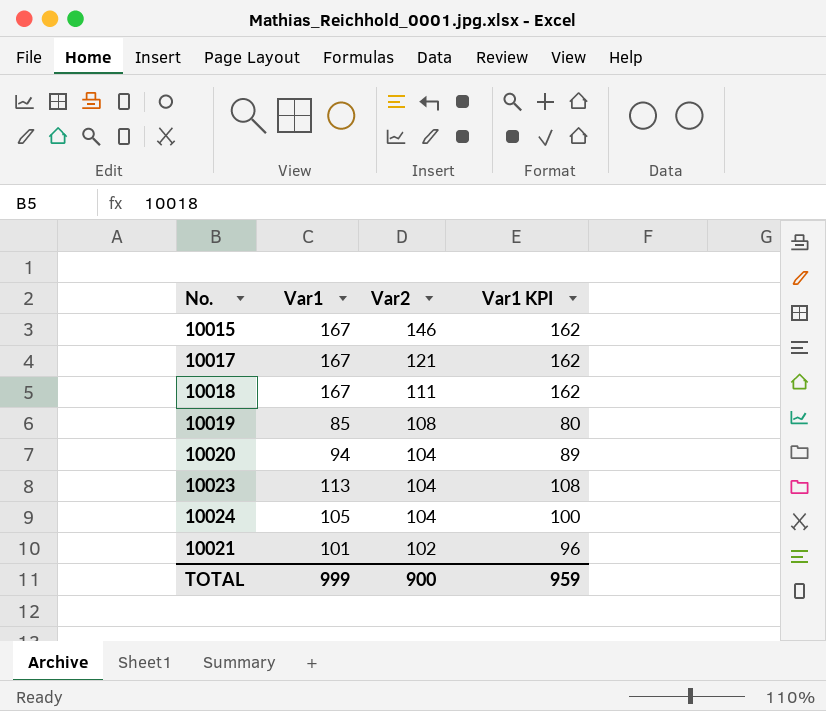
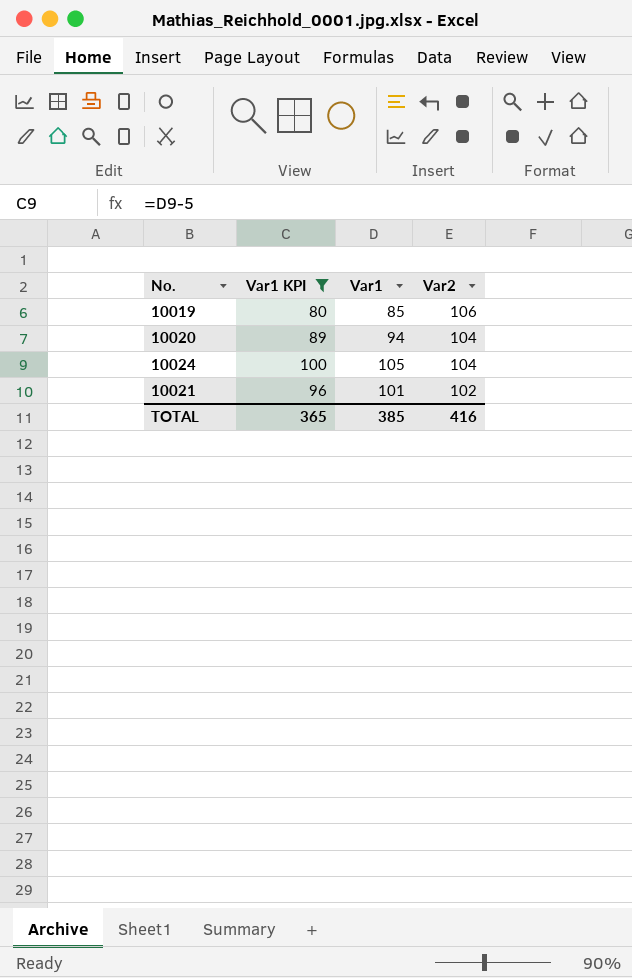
filter: none -> Var1 KPI <= 100
column Var1 KPI | position: 4 -> 2
10019 | Var2: 108 -> 106
TOTAL | Var1 KPI: 959 -> 365
TOTAL | Var1: 999 -> 385
TOTAL | Var2: 900 -> 416

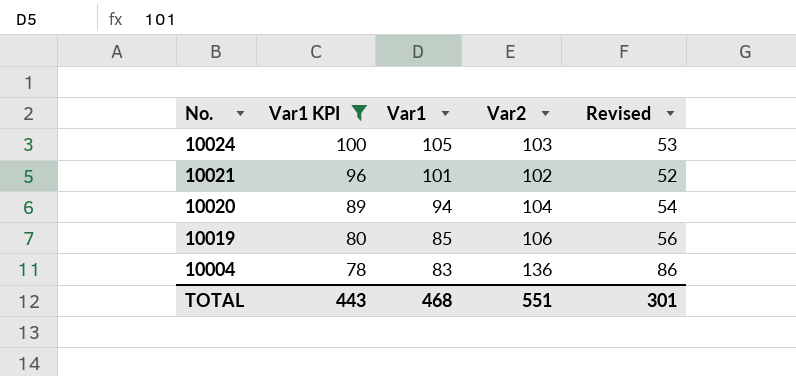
row order: Var2 descending -> No. descending
column Revised | formula: none -> [Var2] - 50
10024 | Var2: 104 -> 103
row 10004: none -> 78 | 83 | 136 | 86
TOTAL | Var1 KPI: 365 -> 443
TOTAL | Var1: 385 -> 468
TOTAL | Var2: 416 -> 551

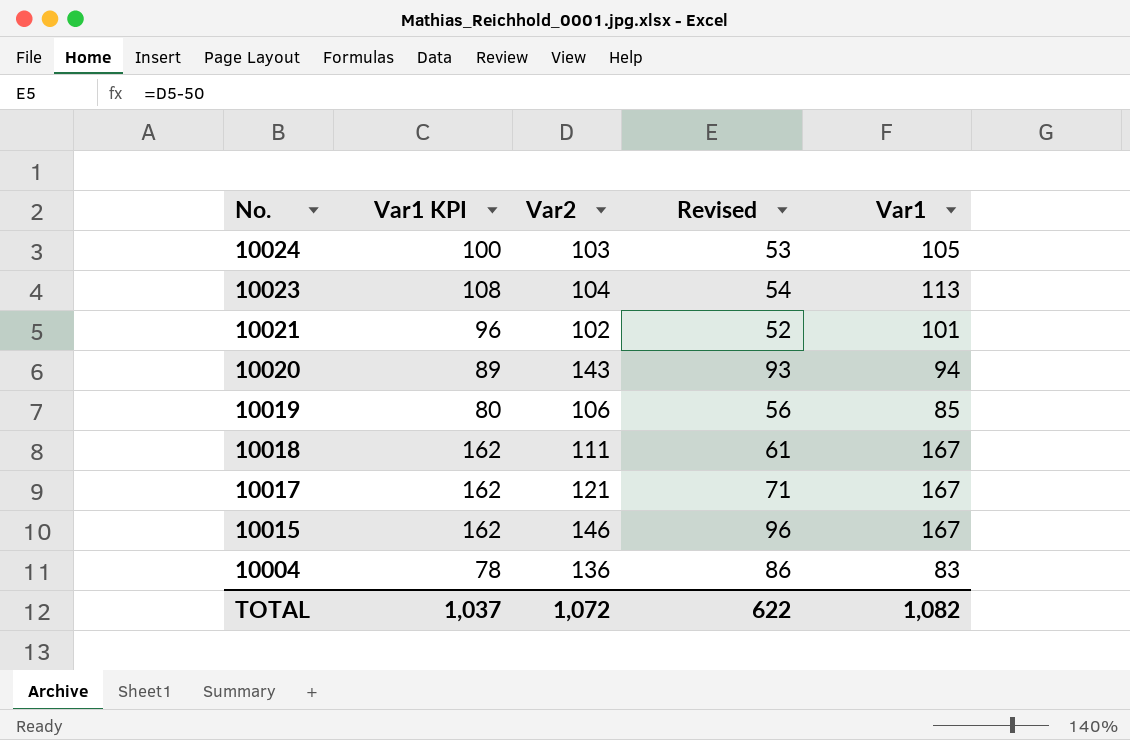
filter: Var1 KPI <= 100 -> none
column Var1 | position: 3 -> 5
10020 | Var2: 104 -> 143
10020 | Revised: 54 -> 93
TOTAL | Var1 KPI: 443 -> 1,037
TOTAL | Var2: 551 -> 1,072
TOTAL | Revised: 301 -> 622
TOTAL | Var1: 468 -> 1,082

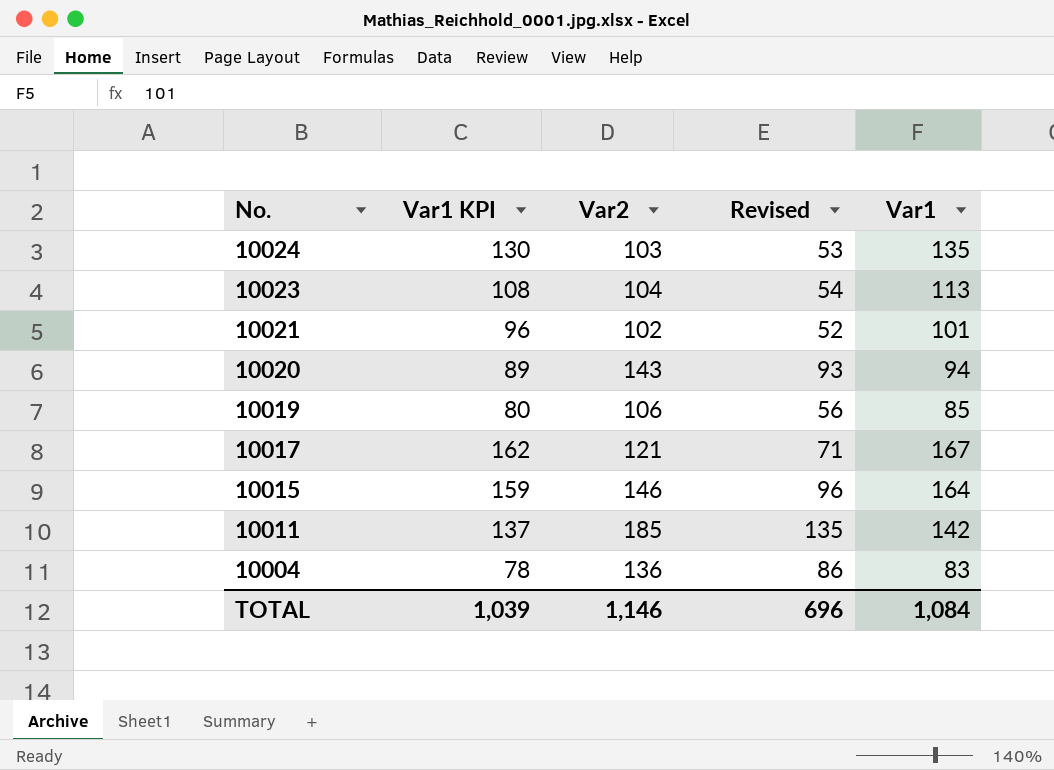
row 10018: 162 | 111 | 61 | 167 -> none
10024 | Var1 KPI: 100 -> 130
10024 | Var1: 105 -> 135
10015 | Var1 KPI: 162 -> 159
10015 | Var1: 167 -> 164
row 10011: none -> 137 | 185 | 135 | 142
TOTAL | Var1 KPI: 1,037 -> 1,039
TOTAL | Var2: 1,072 -> 1,146
TOTAL | Revised: 622 -> 696
TOTAL | Var1: 1,082 -> 1,084

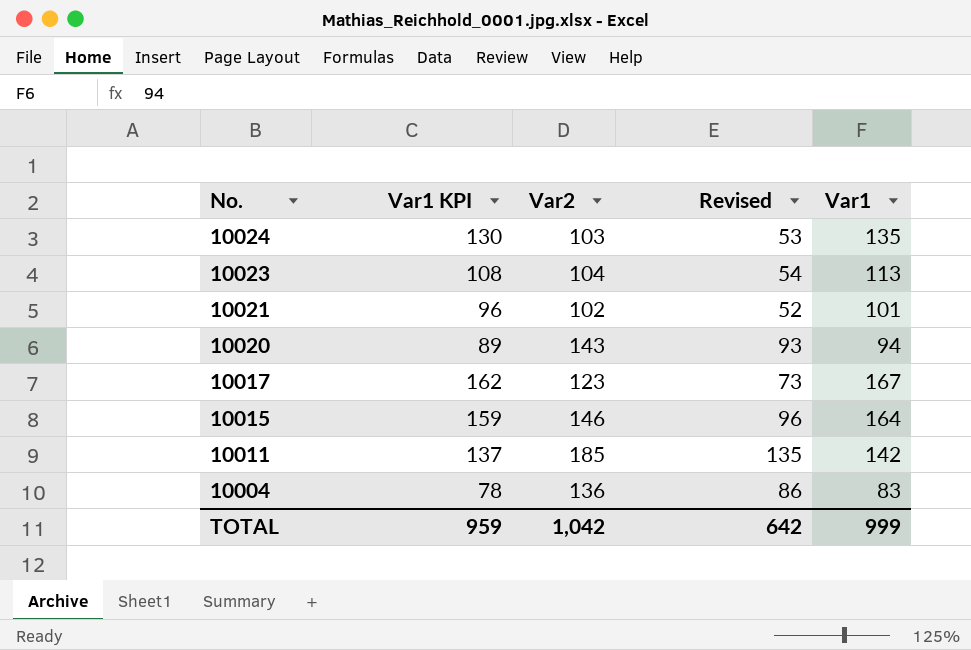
row 10019: 80 | 106 | 56 | 85 -> none
10017 | Var2: 121 -> 123
10017 | Revised: 71 -> 73
TOTAL | Var1 KPI: 1,039 -> 959
TOTAL | Var2: 1,146 -> 1,042
TOTAL | Revised: 696 -> 642
TOTAL | Var1: 1,084 -> 999

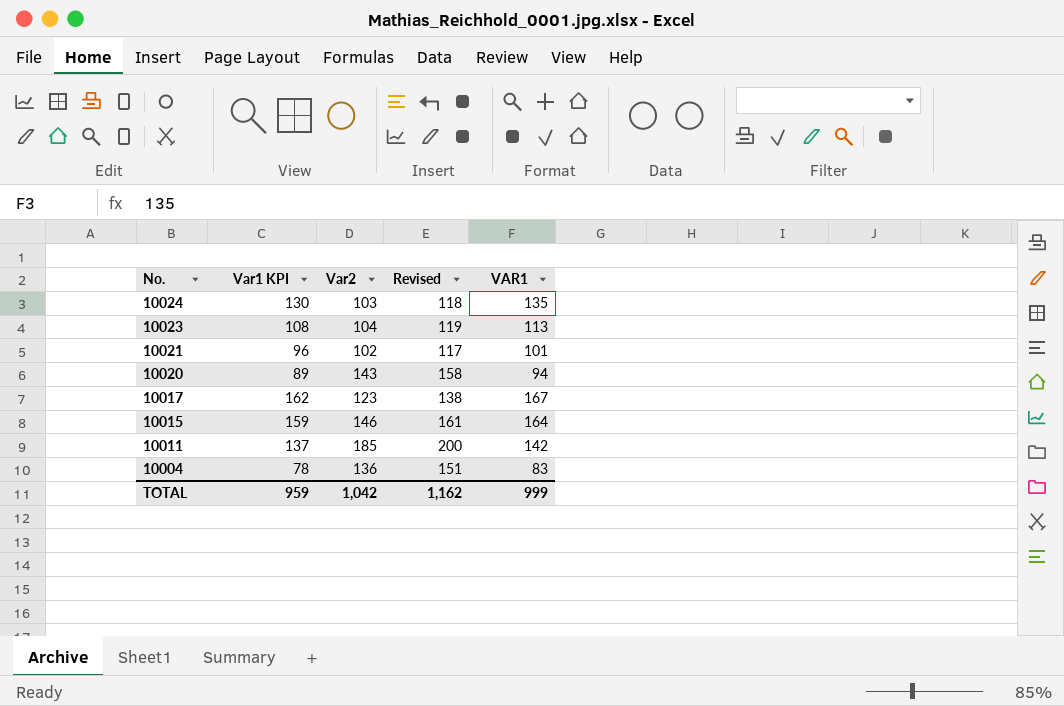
column Revised | formula: [Var2] - 50 -> [Var2] + 15
column name: Var1 -> VAR1
TOTAL | Revised: 642 -> 1,162

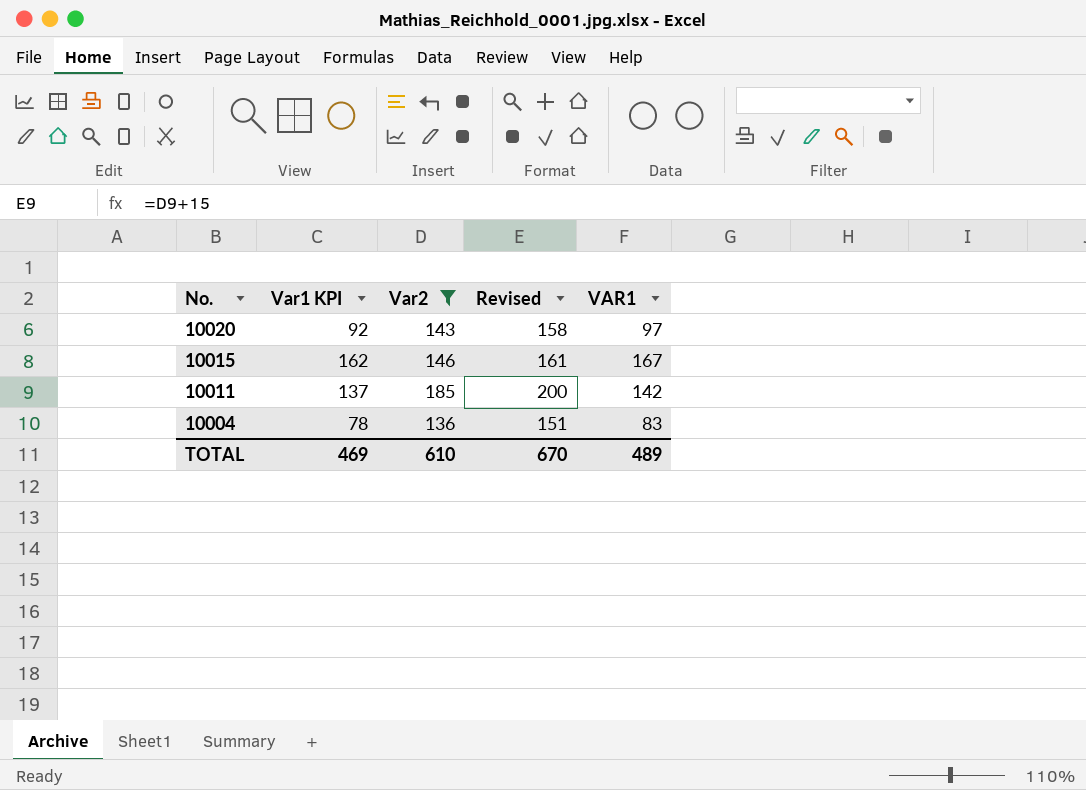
filter: none -> Var2 >= 136
10020 | Var1 KPI: 89 -> 92
10020 | VAR1: 94 -> 97
10015 | Var1 KPI: 159 -> 162
10015 | VAR1: 164 -> 167
TOTAL | Var1 KPI: 959 -> 469
TOTAL | Var2: 1,042 -> 610
TOTAL | Revised: 1,162 -> 670
TOTAL | VAR1: 999 -> 489

